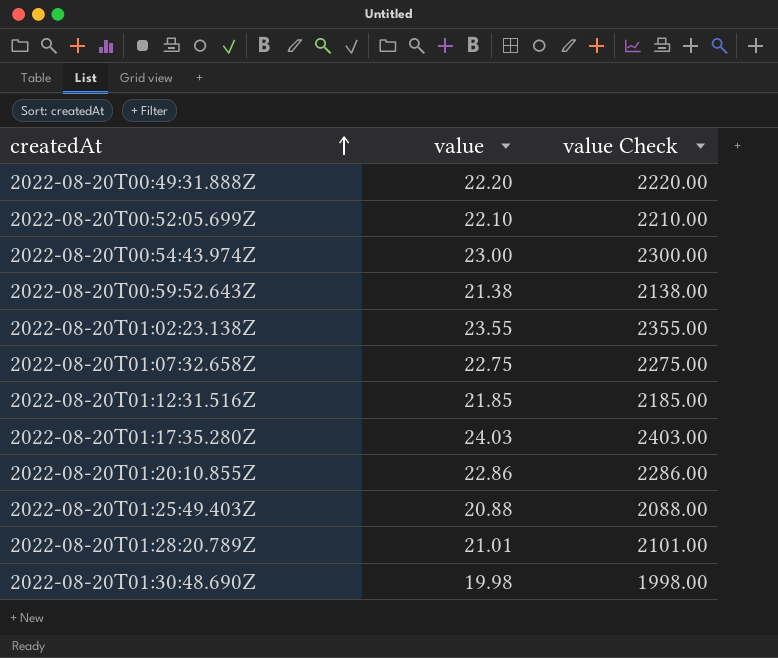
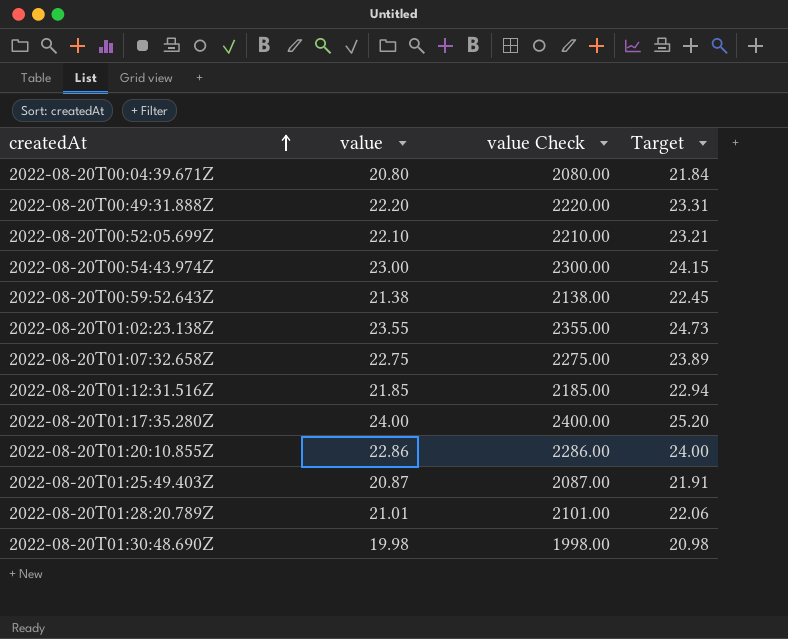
column Target | formula: none -> [value] * 1.05
row 2022-08-20T00:04:39.671Z: none -> 20.80 | 2080.00 | 21.84
2022-08-20T01:17:35.280Z | value: 24.03 -> 24.00
2022-08-20T01:17:35.280Z | value Check: 2403.00 -> 2400.00
2022-08-20T01:25:49.403Z | value: 20.88 -> 20.87
2022-08-20T01:25:49.403Z | value Check: 2088.00 -> 2087.00

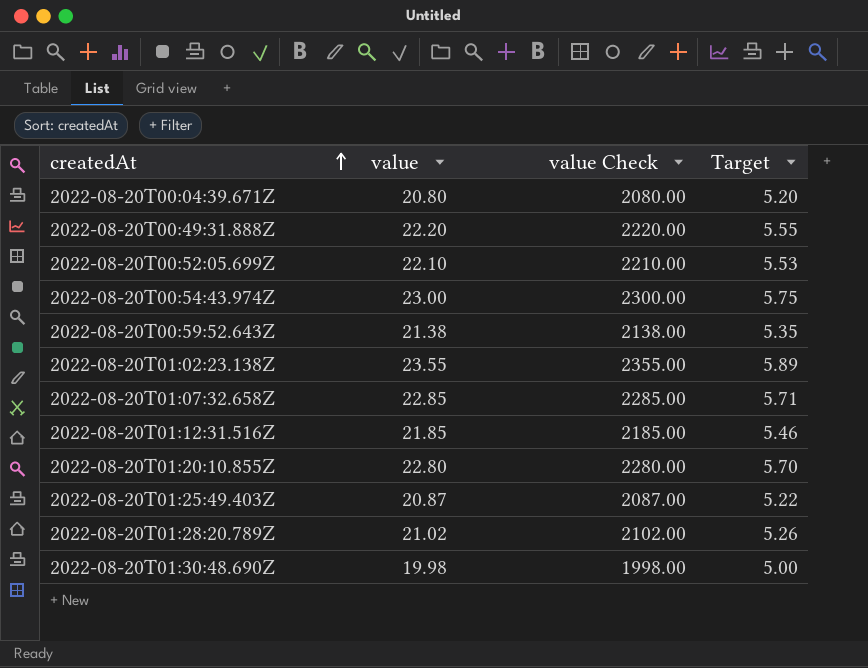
column Target | formula: [value] * 1.05 -> [value] * 0.25
row 2022-08-20T01:17:35.280Z: 24.00 | 2400.00 | 25.20 -> none
2022-08-20T01:07:32.658Z | value: 22.75 -> 22.85
2022-08-20T01:07:32.658Z | value Check: 2275.00 -> 2285.00
2022-08-20T01:20:10.855Z | value: 22.86 -> 22.80
2022-08-20T01:20:10.855Z | value Check: 2286.00 -> 2280.00
2022-08-20T01:28:20.789Z | value: 21.01 -> 21.02
2022-08-20T01:28:20.789Z | value Check: 2101.00 -> 2102.00

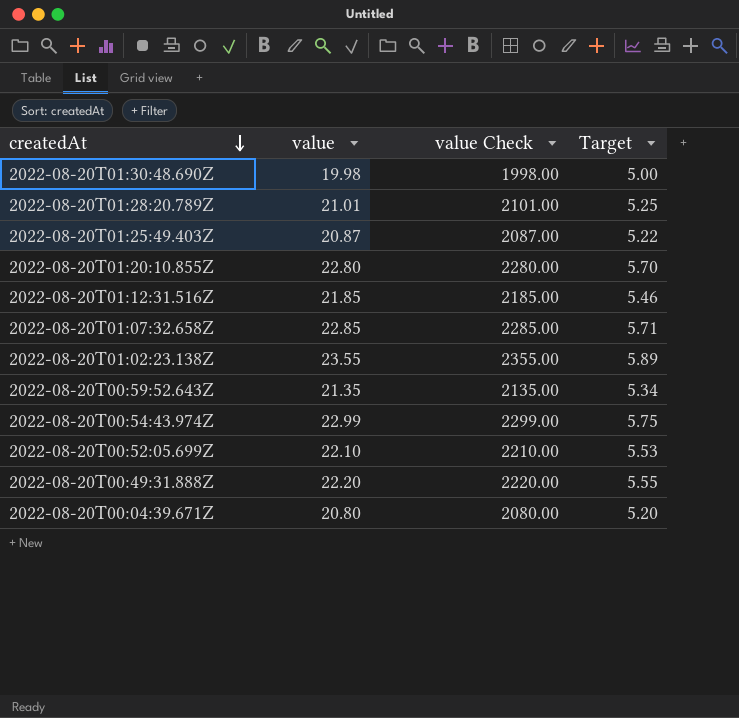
row order: createdAt ascending -> createdAt descending
2022-08-20T01:28:20.789Z | value: 21.02 -> 21.01
2022-08-20T01:28:20.789Z | value Check: 2102.00 -> 2101.00
2022-08-20T01:28:20.789Z | Target: 5.26 -> 5.25
2022-08-20T00:59:52.643Z | value: 21.38 -> 21.35
2022-08-20T00:59:52.643Z | value Check: 2138.00 -> 2135.00
2022-08-20T00:59:52.643Z | Target: 5.35 -> 5.34
2022-08-20T00:54:43.974Z | value: 23.00 -> 22.99
2022-08-20T00:54:43.974Z | value Check: 2300.00 -> 2299.00

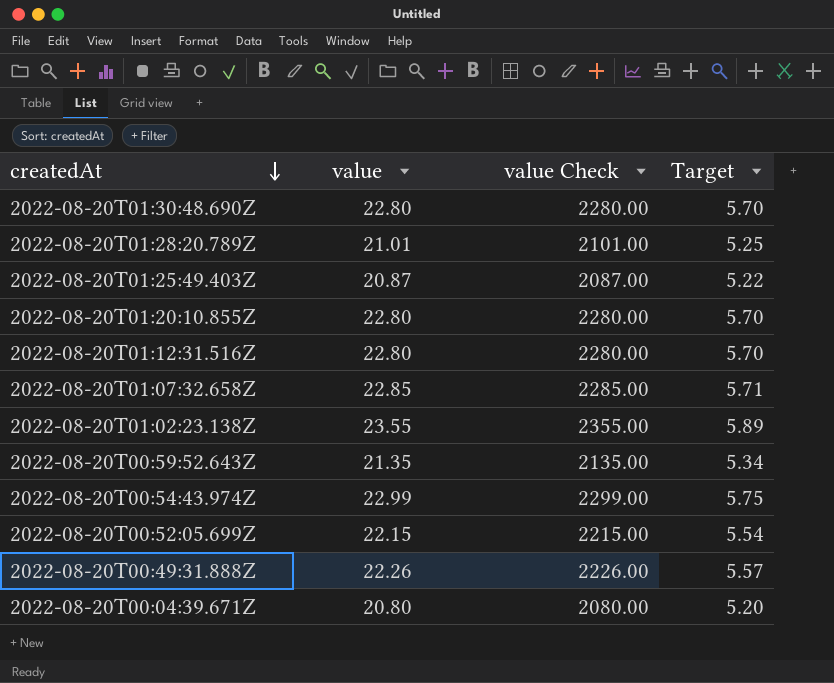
2022-08-20T01:30:48.690Z | value: 19.98 -> 22.80
2022-08-20T01:30:48.690Z | value Check: 1998.00 -> 2280.00
2022-08-20T01:30:48.690Z | Target: 5.00 -> 5.70
2022-08-20T01:12:31.516Z | value: 21.85 -> 22.80
2022-08-20T01:12:31.516Z | value Check: 2185.00 -> 2280.00
2022-08-20T01:12:31.516Z | Target: 5.46 -> 5.70
2022-08-20T00:52:05.699Z | value: 22.10 -> 22.15
2022-08-20T00:52:05.699Z | value Check: 2210.00 -> 2215.00
2022-08-20T00:52:05.699Z | Target: 5.53 -> 5.54
2022-08-20T00:49:31.888Z | value: 22.20 -> 22.26
2022-08-20T00:49:31.888Z | value Check: 2220.00 -> 2226.00
2022-08-20T00:49:31.888Z | Target: 5.55 -> 5.57

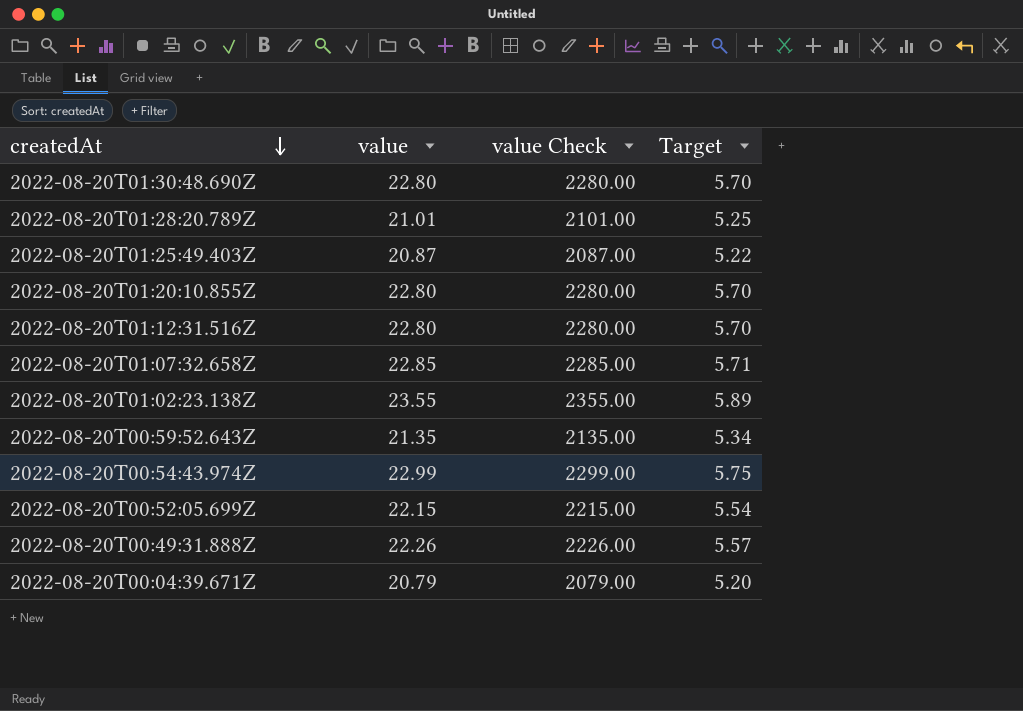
2022-08-20T00:04:39.671Z | value: 20.80 -> 20.79
2022-08-20T00:04:39.671Z | value Check: 2080.00 -> 2079.00

